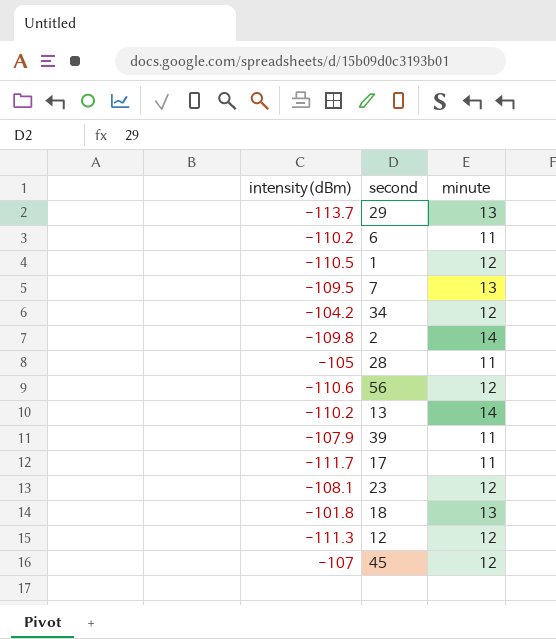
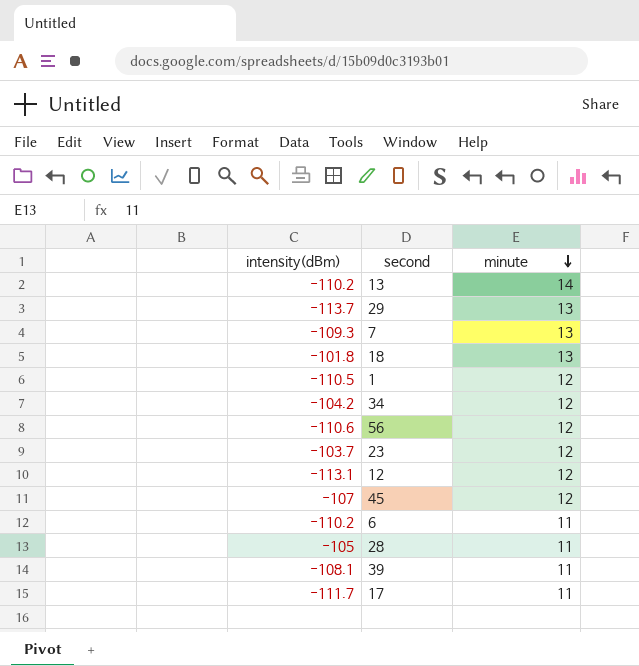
row order: none -> minute descending
row 2: -109.8 | 14 -> none
7 | intensity(dBm): -109.5 -> -109.3
23 | intensity(dBm): -108.1 -> -103.7
12 | intensity(dBm): -111.3 -> -113.1
39 | intensity(dBm): -107.9 -> -108.1

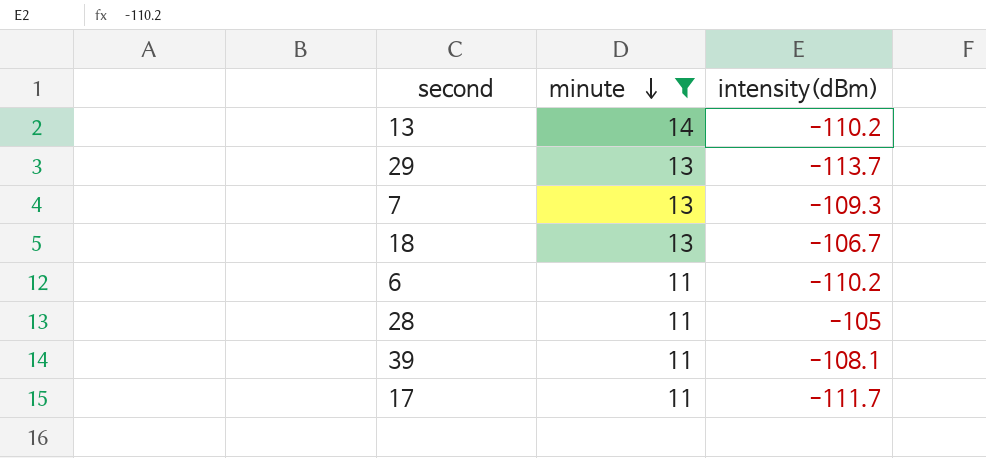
filter: none -> minute != 12
column intensity(dBm) | position: 1 -> 3
18 | intensity(dBm): -101.8 -> -106.7

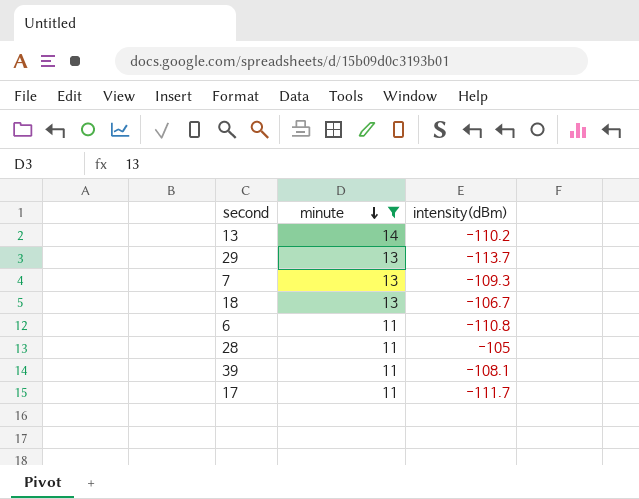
6 | intensity(dBm): -110.2 -> -110.8

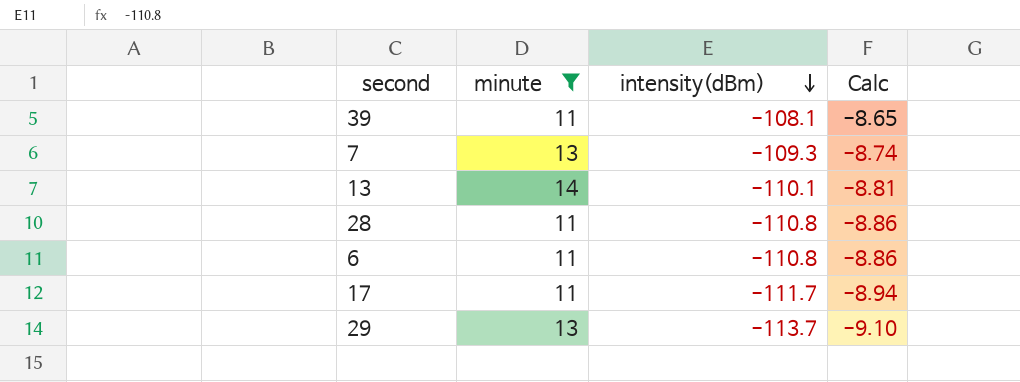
row order: minute descending -> intensity(dBm) descending
column Calc | formula: none -> [intensity(dBm)] * 0.08
row 18: 13 | -106.7 -> none
13 | intensity(dBm): -110.2 -> -110.1
28 | intensity(dBm): -105 -> -110.8

